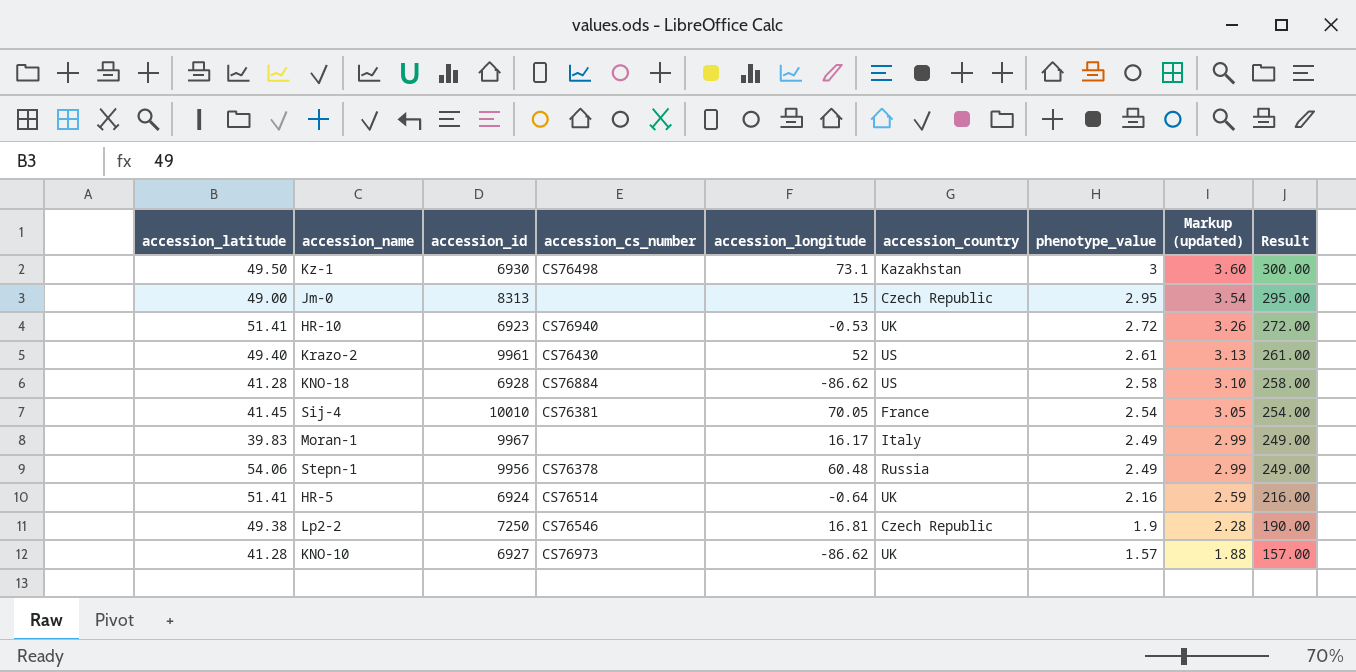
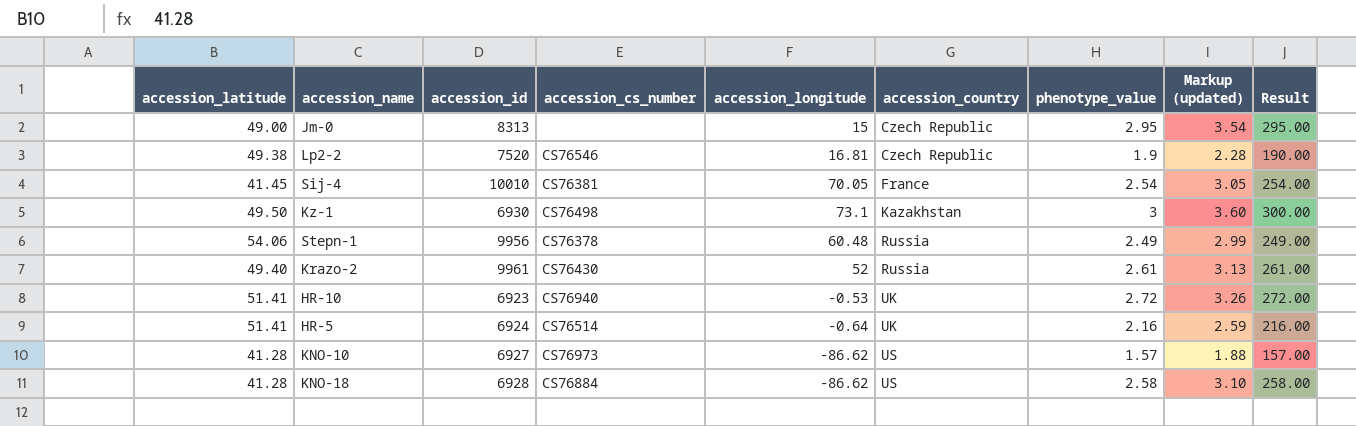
row order: phenotype_value descending -> accession_country ascending
row Moran-1: 39.83 | 9967 | none | 16.17 | Italy | 2.49 | 2.99 | 249.00 -> none
Lp2-2 | accession_id: 7250 -> 7520
Krazo-2 | accession_country: US -> Russia
KNO-10 | accession_country: UK -> US

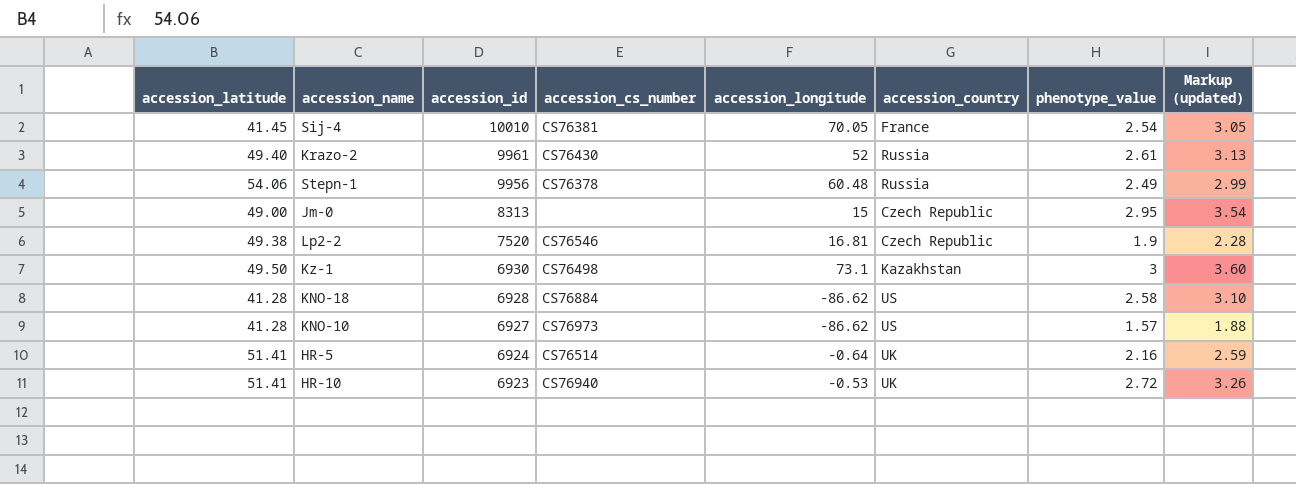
row order: accession_country ascending -> accession_id descending
column Result | formula: [phenotype_value] * 100 -> none

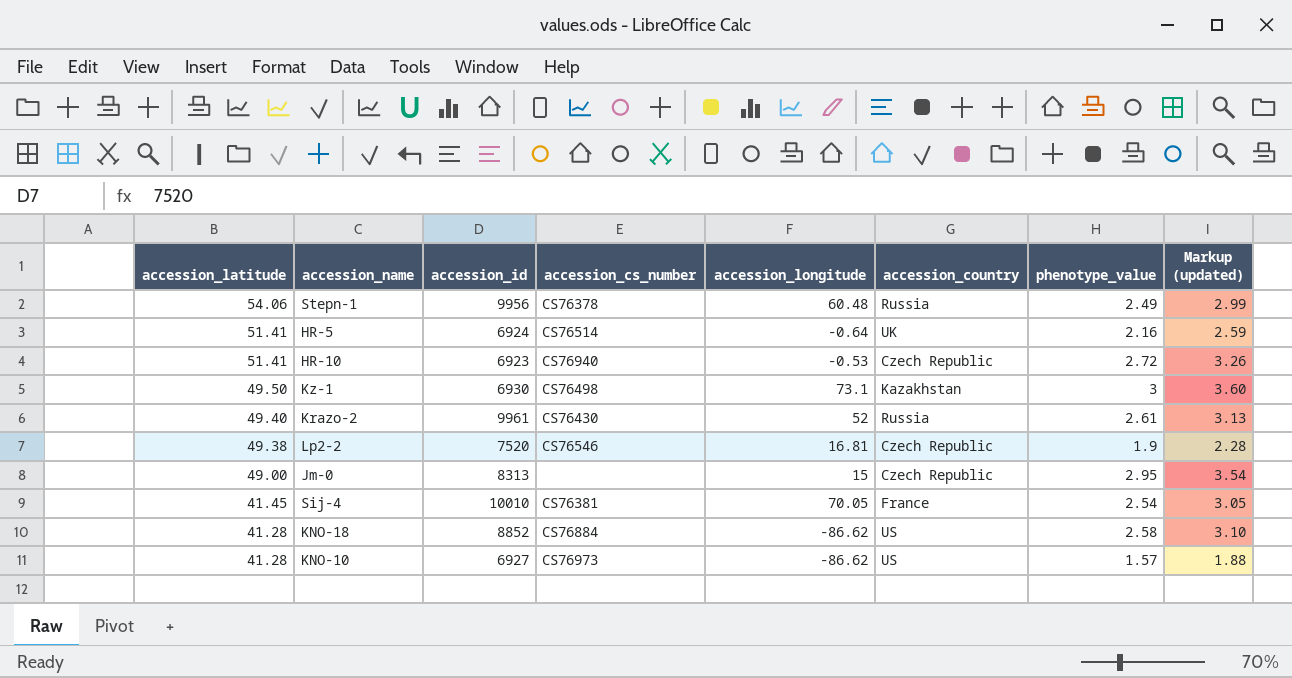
row order: accession_id descending -> accession_latitude descending
HR-10 | accession_country: UK -> Czech Republic
KNO-18 | accession_id: 6928 -> 8852

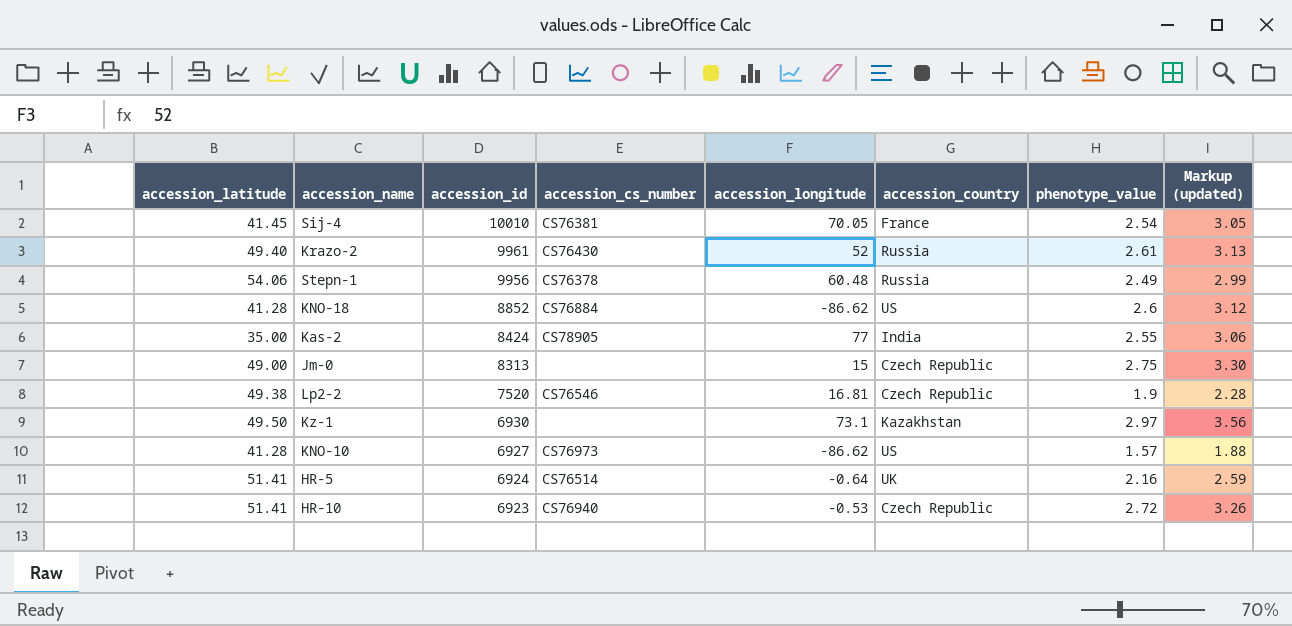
row order: accession_latitude descending -> accession_id descending
KNO-18 | phenotype_value: 2.58 -> 2.6
KNO-18 | Markup (updated): 3.10 -> 3.12
row Kas-2: none -> 35.00 | 8424 | CS78905 | 77 | India | 2.55 | 3.06
Jm-0 | phenotype_value: 2.95 -> 2.75
Jm-0 | Markup (updated): 3.54 -> 3.30
Kz-1 | accession_cs_number: CS76498 -> none
Kz-1 | phenotype_value: 3 -> 2.97
Kz-1 | Markup (updated): 3.60 -> 3.56

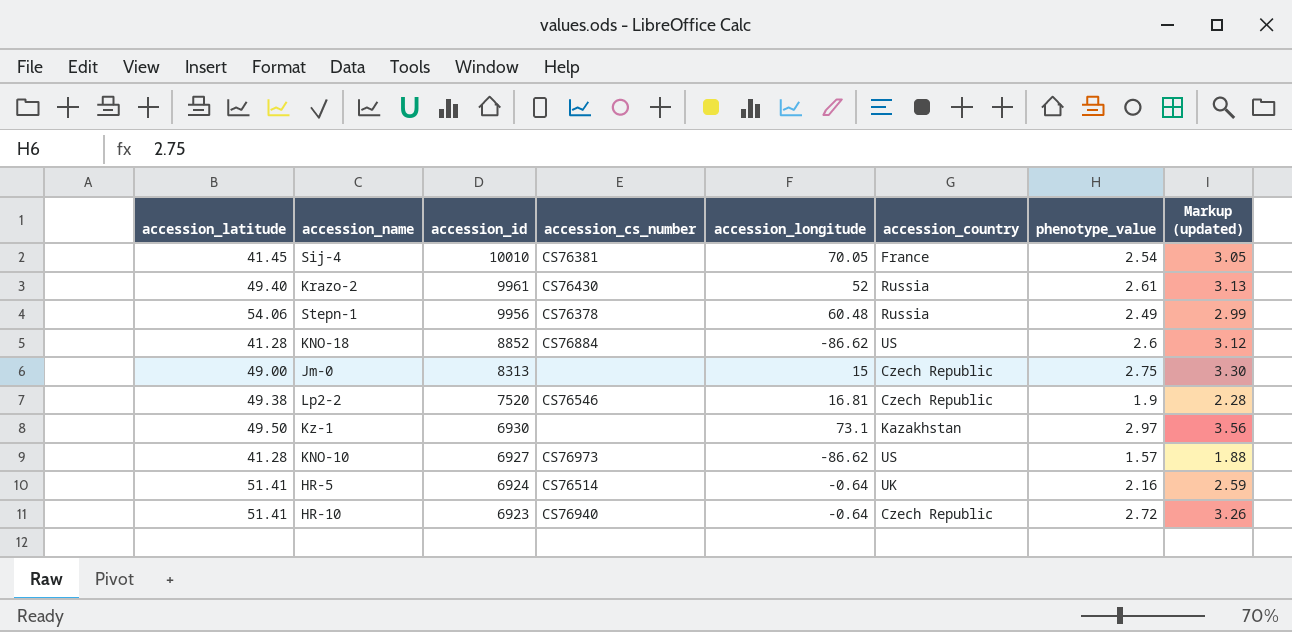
row Kas-2: 35.00 | 8424 | CS78905 | 77 | India | 2.55 | 3.06 -> none
HR-10 | accession_longitude: -0.53 -> -0.64

